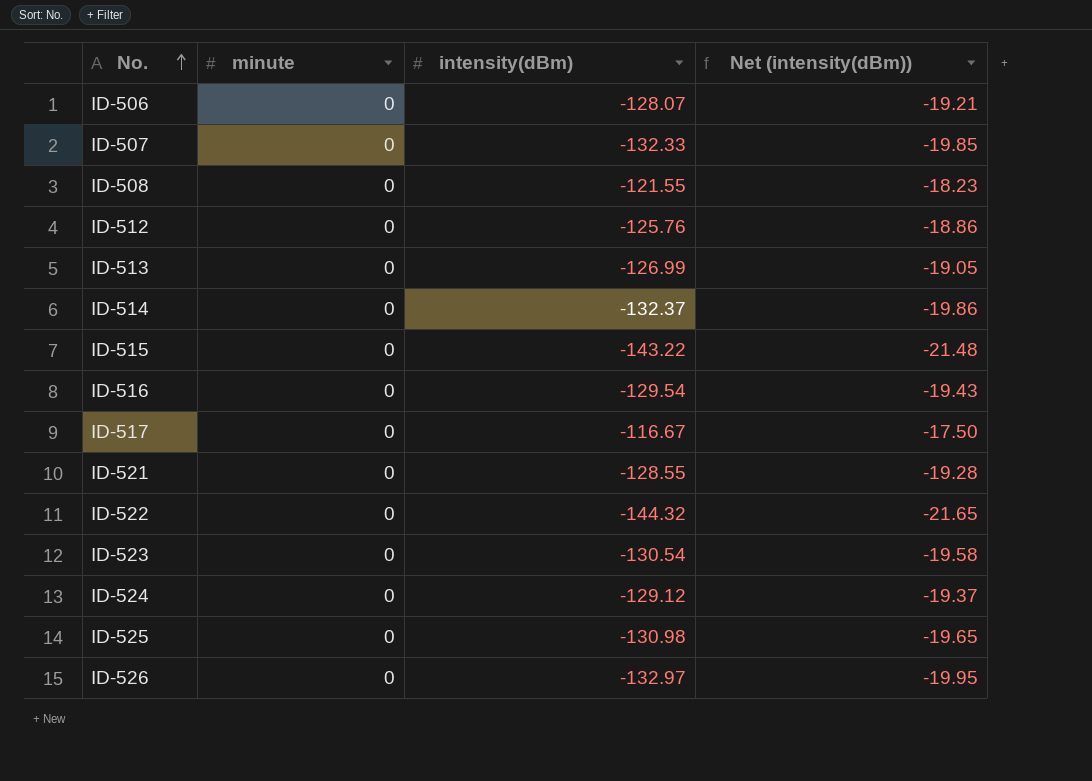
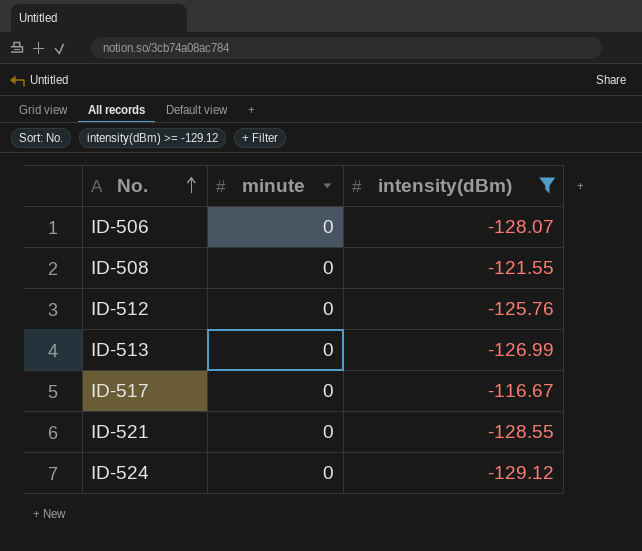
filter: none -> intensity(dBm) >= -129.12
column Net (intensity(dBm)) | formula: [intensity(dBm)] * 0.15 -> none

